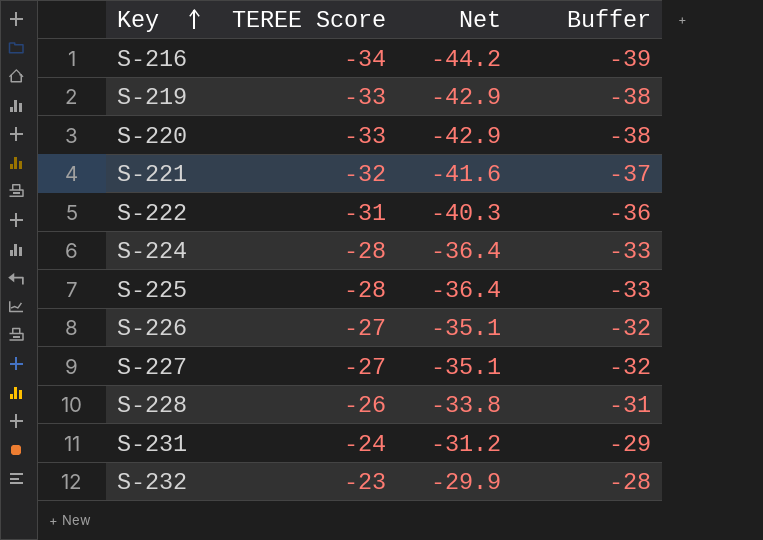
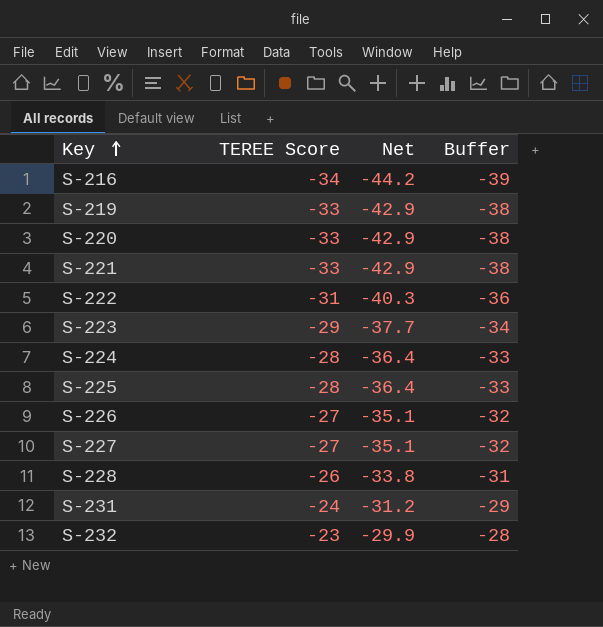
S-221 | TEREE Score: -32 -> -33
S-221 | Net: -41.6 -> -42.9
S-221 | Buffer: -37 -> -38
row S-223: none -> -29 | -37.7 | -34

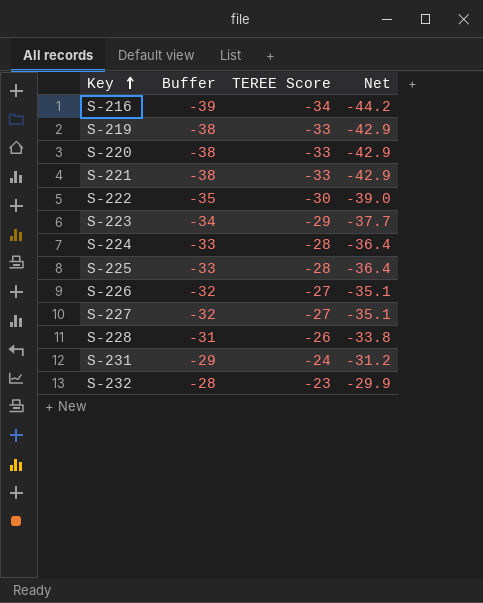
column Buffer | position: 4 -> 2
S-222 | Buffer: -36 -> -35
S-222 | TEREE Score: -31 -> -30
S-222 | Net: -40.3 -> -39.0

